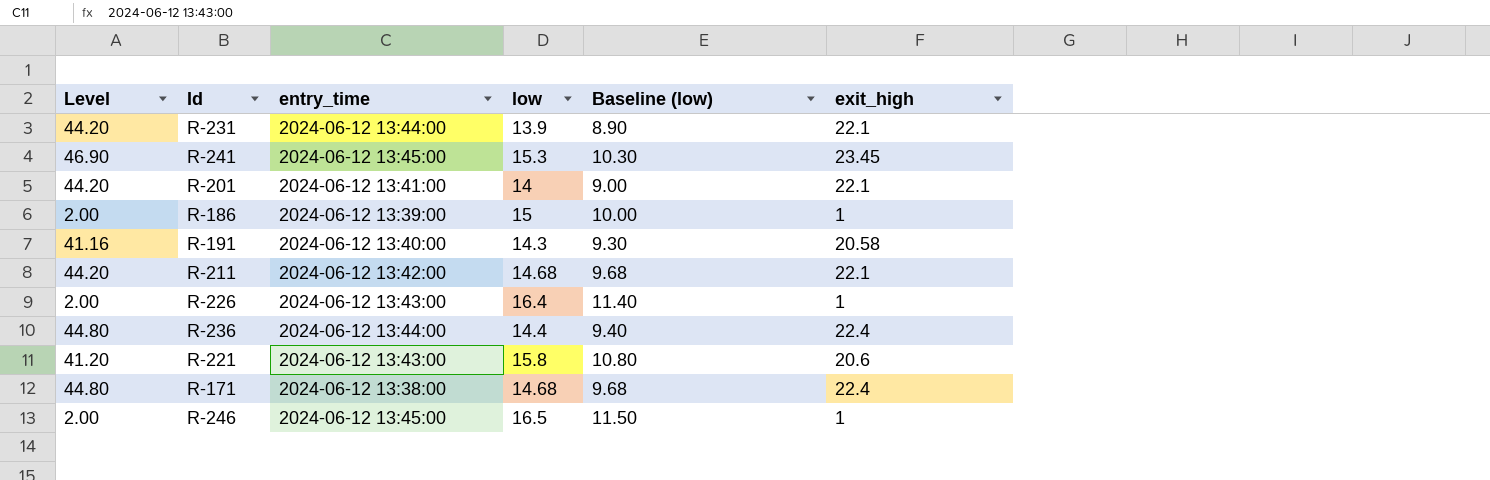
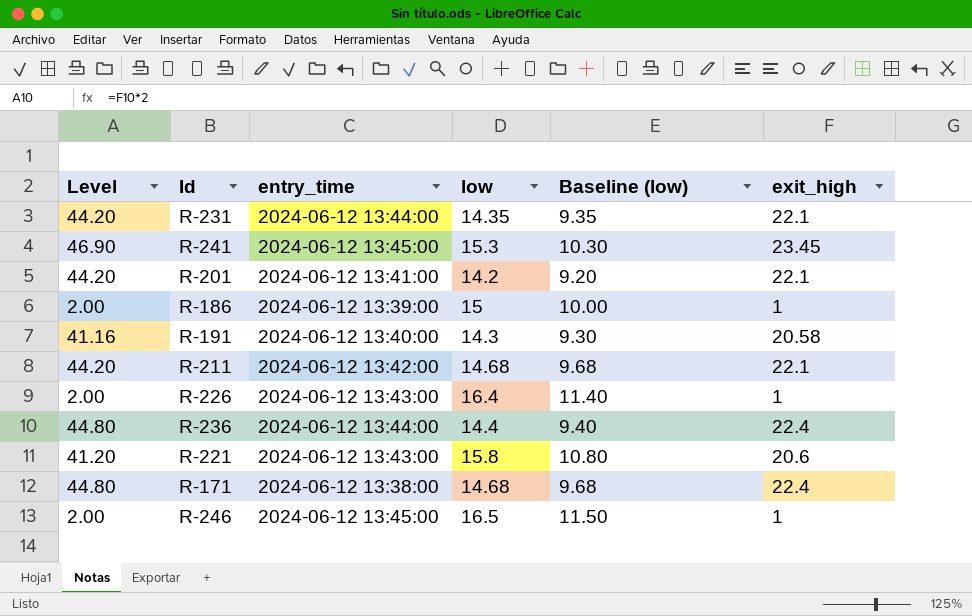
R-231 | low: 13.9 -> 14.35
R-231 | Baseline (low): 8.90 -> 9.35
R-201 | low: 14 -> 14.2
R-201 | Baseline (low): 9.00 -> 9.20

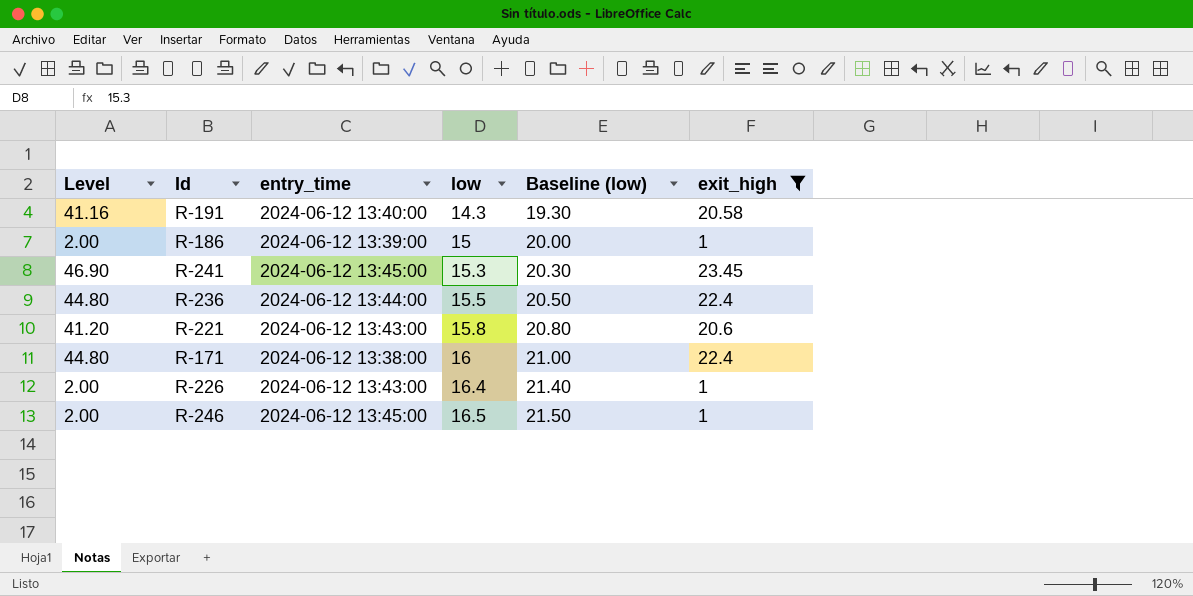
filter: none -> exit_high != 22.1
row order: none -> low ascending
column Baseline (low) | formula: [low] - 5 -> [low] + 5
R-236 | low: 14.4 -> 15.5
R-171 | low: 14.68 -> 16

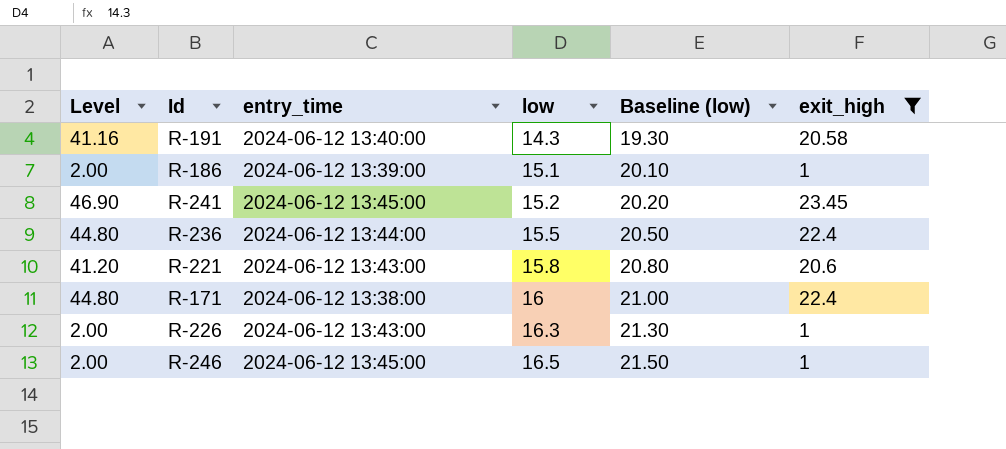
R-186 | low: 15 -> 15.1
R-186 | Baseline (low): 20.00 -> 20.10
R-241 | low: 15.3 -> 15.2
R-241 | Baseline (low): 20.30 -> 20.20
R-226 | low: 16.4 -> 16.3
R-226 | Baseline (low): 21.40 -> 21.30

